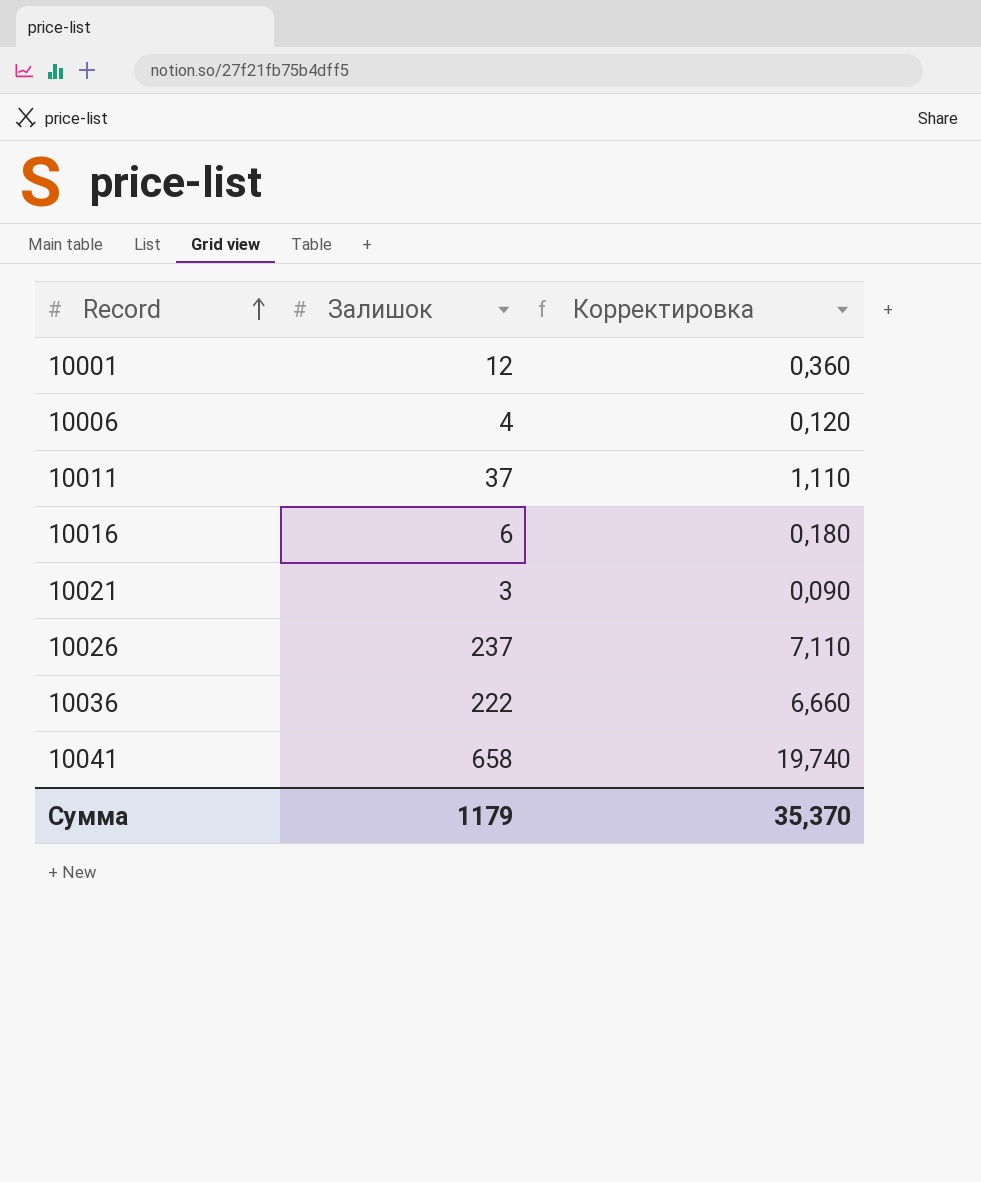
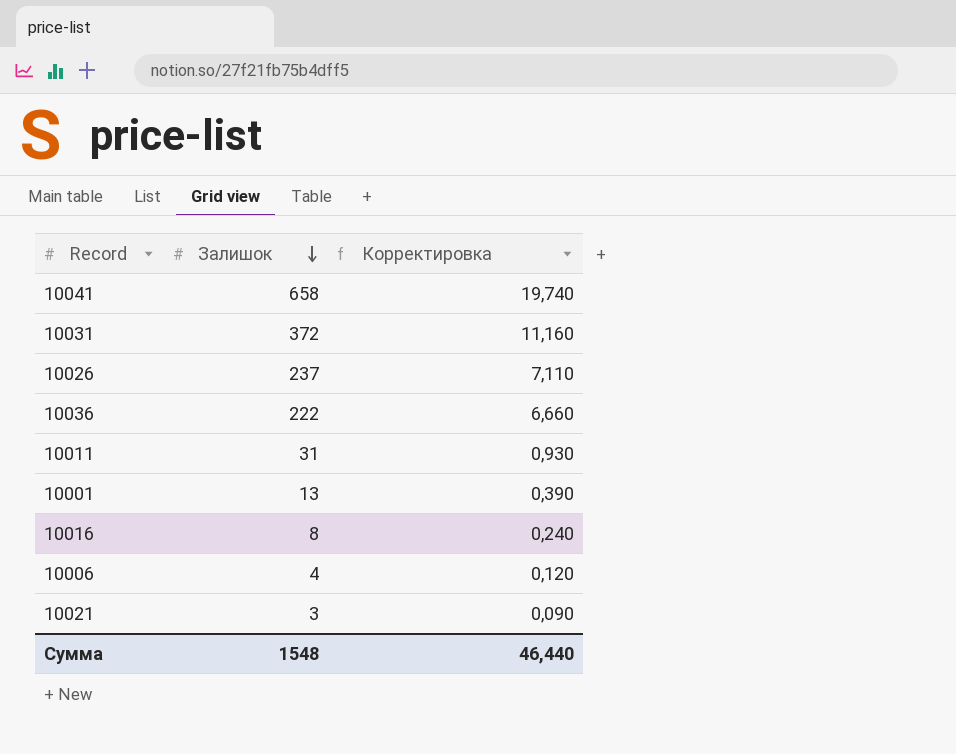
row order: Record ascending -> Залишок descending
row 10031: none -> 372 | 11,160
10011 | Залишок: 37 -> 31
10011 | Корректировка: 1,110 -> 0,930
10001 | Залишок: 12 -> 13
10001 | Корректировка: 0,360 -> 0,390
10016 | Залишок: 6 -> 8
10016 | Корректировка: 0,180 -> 0,240
Сумма | Залишок: 1179 -> 1548
Сумма | Корректировка: 35,370 -> 46,440

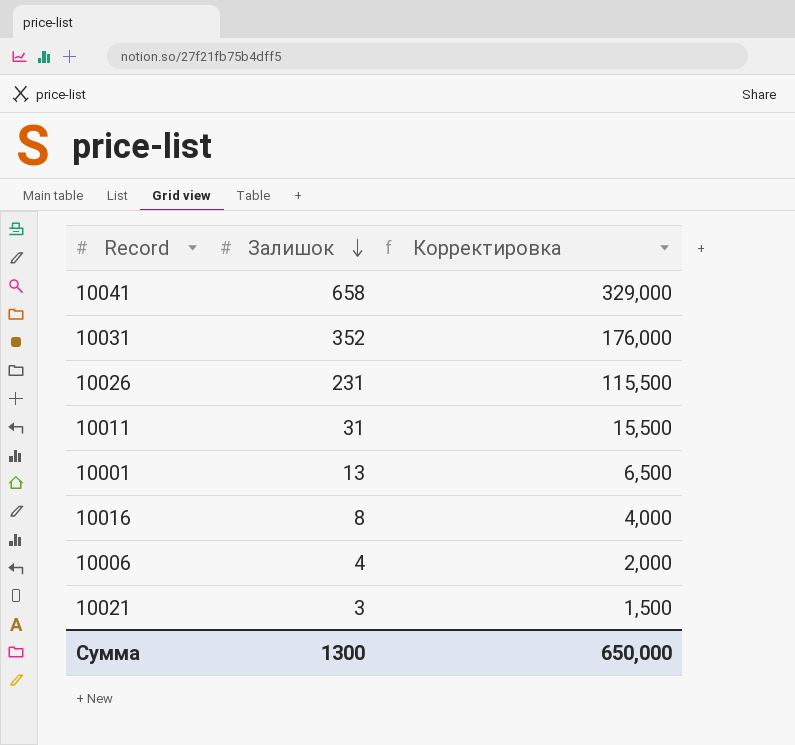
column Корректировка | formula: [Залишок] * 0,03 -> [Залишок] * 0,5
row 10036: 222 | 6,660 -> none
10031 | Залишок: 372 -> 352
10026 | Залишок: 237 -> 231
Сумма | Залишок: 1548 -> 1300
Сумма | Корректировка: 46,440 -> 650,000

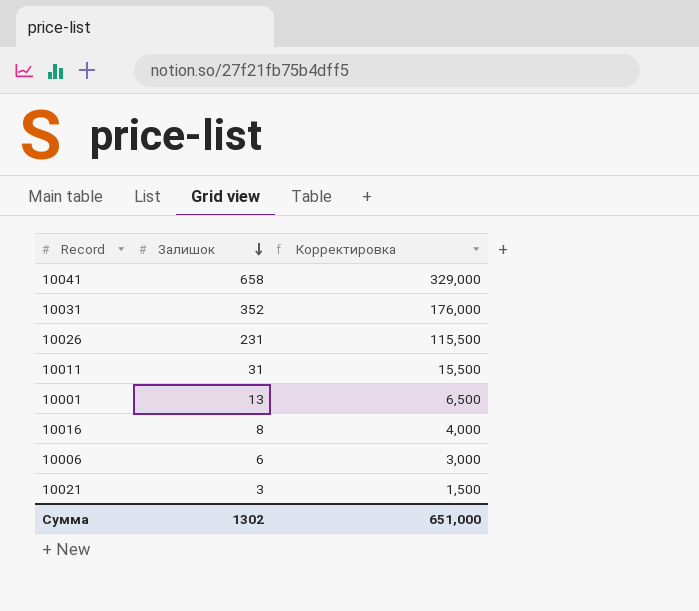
10006 | Залишок: 4 -> 6
10006 | Корректировка: 2,000 -> 3,000
Сумма | Залишок: 1300 -> 1302
Сумма | Корректировка: 650,000 -> 651,000

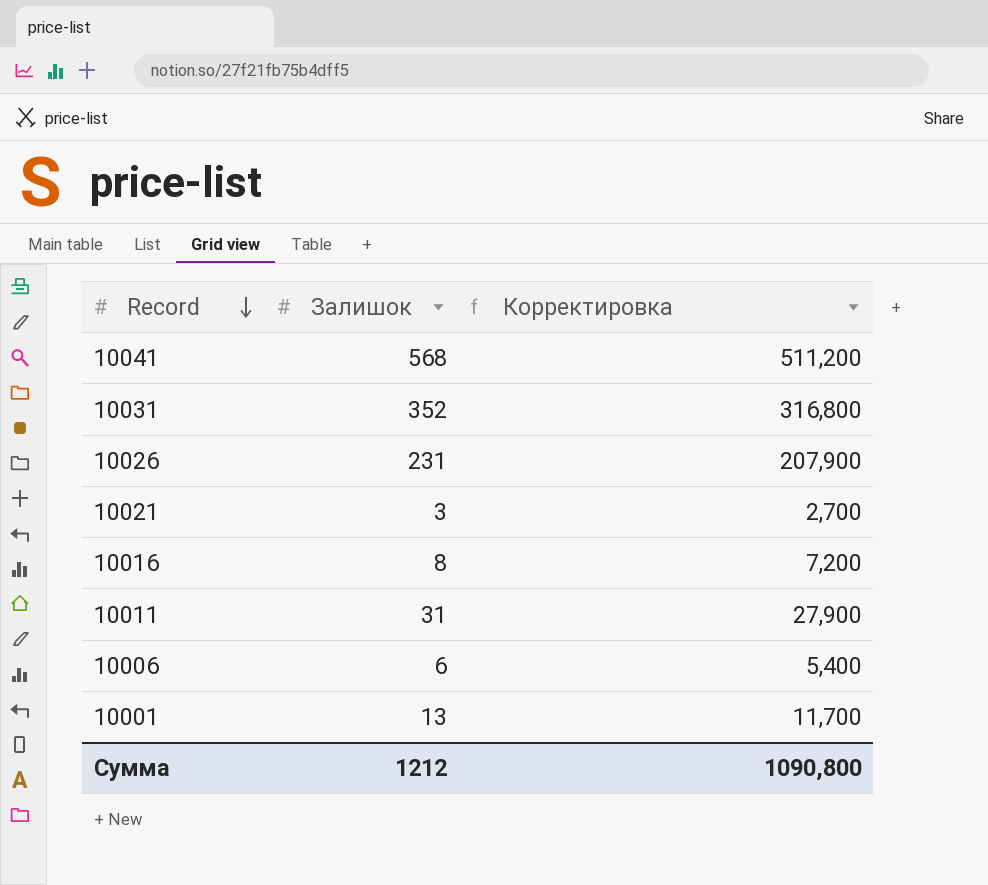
row order: Залишок descending -> Record descending
column Корректировка | formula: [Залишок] * 0,5 -> [Залишок] * 0,9
10041 | Залишок: 658 -> 568
Сумма | Залишок: 1302 -> 1212
Сумма | Корректировка: 651,000 -> 1090,800

